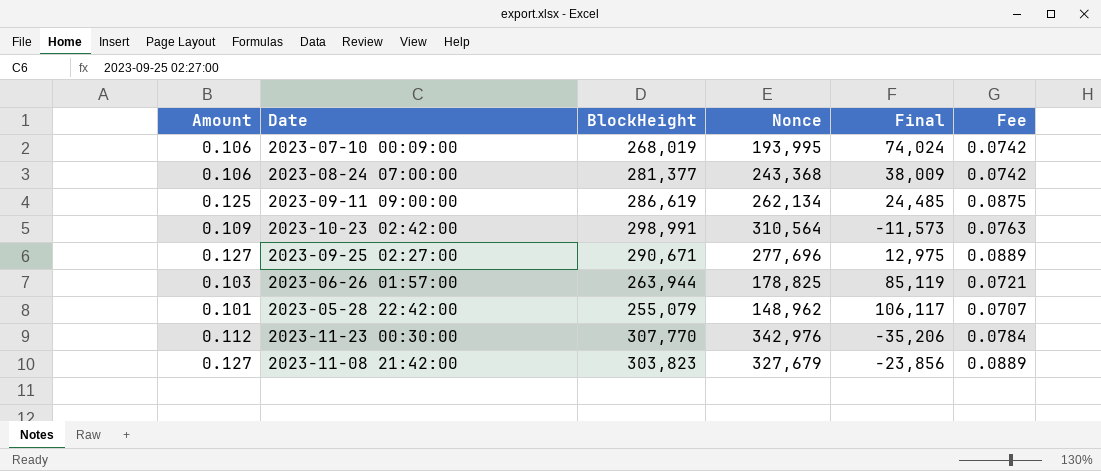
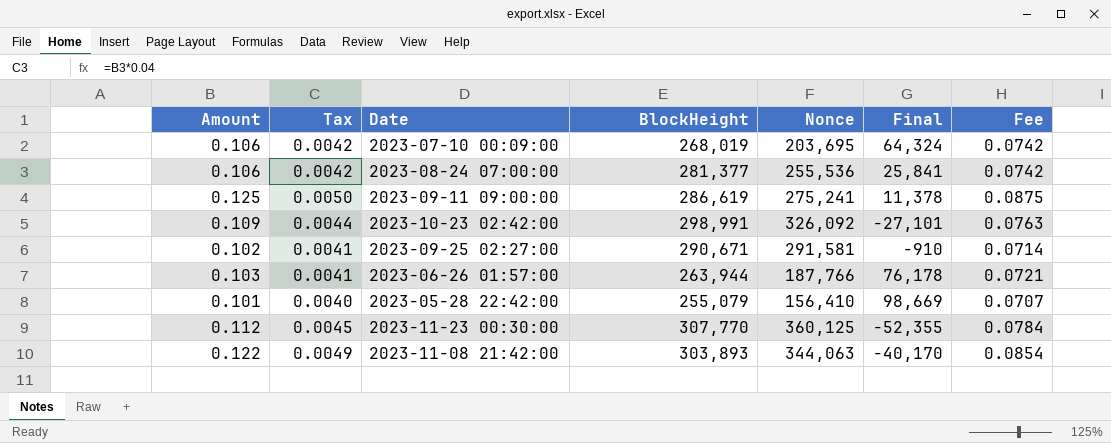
column Tax | formula: none -> [Amount] * 0.04
2023-07-10 00:09:00 | Nonce: 193,995 -> 203,695
2023-07-10 00:09:00 | Final: 74,024 -> 64,324
2023-08-24 07:00:00 | Nonce: 243,368 -> 255,536
2023-08-24 07:00:00 | Final: 38,009 -> 25,841
2023-09-11 09:00:00 | Nonce: 262,134 -> 275,241
2023-09-11 09:00:00 | Final: 24,485 -> 11,378
2023-10-23 02:42:00 | Nonce: 310,564 -> 326,092
2023-10-23 02:42:00 | Final: -11,573 -> -27,101
2023-09-25 02:27:00 | Amount: 0.127 -> 0.102
2023-09-25 02:27:00 | Nonce: 277,696 -> 291,581
2023-09-25 02:27:00 | Final: 12,975 -> -910
2023-09-25 02:27:00 | Fee: 0.0889 -> 0.0714
2023-06-26 01:57:00 | Nonce: 178,825 -> 187,766
2023-06-26 01:57:00 | Final: 85,119 -> 76,178
2023-05-28 22:42:00 | Nonce: 148,962 -> 156,410
2023-05-28 22:42:00 | Final: 106,117 -> 98,669
2023-11-23 00:30:00 | Nonce: 342,976 -> 360,125
2023-11-23 00:30:00 | Final: -35,206 -> -52,355
2023-11-08 21:42:00 | Amount: 0.127 -> 0.122
2023-11-08 21:42:00 | BlockHeight: 303,823 -> 303,893
2023-11-08 21:42:00 | Nonce: 327,679 -> 344,063
2023-11-08 21:42:00 | Final: -23,856 -> -40,170
2023-11-08 21:42:00 | Fee: 0.0889 -> 0.0854

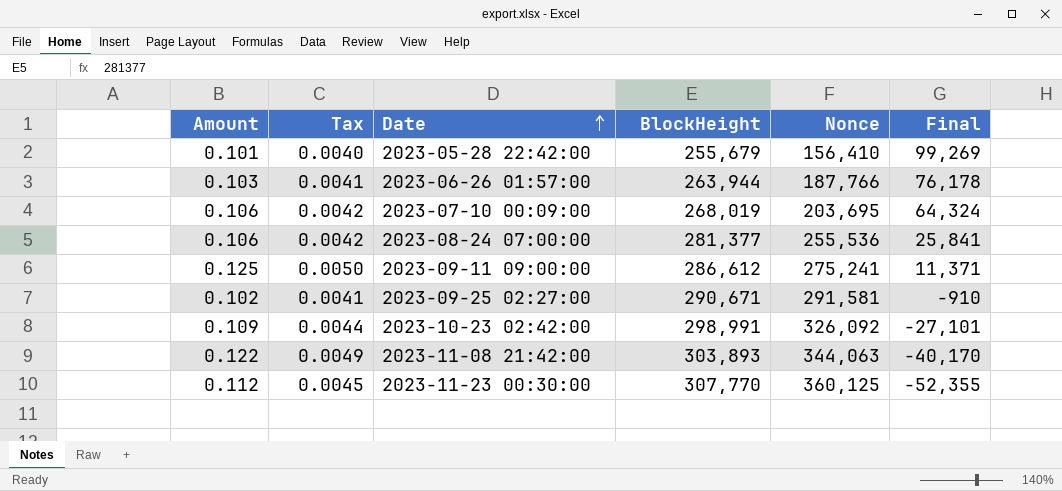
row order: none -> Date ascending
column Fee | formula: [Amount] * 0.7 -> none
2023-05-28 22:42:00 | BlockHeight: 255,079 -> 255,679
2023-05-28 22:42:00 | Final: 98,669 -> 99,269
2023-09-11 09:00:00 | BlockHeight: 286,619 -> 286,612
2023-09-11 09:00:00 | Final: 11,378 -> 11,371

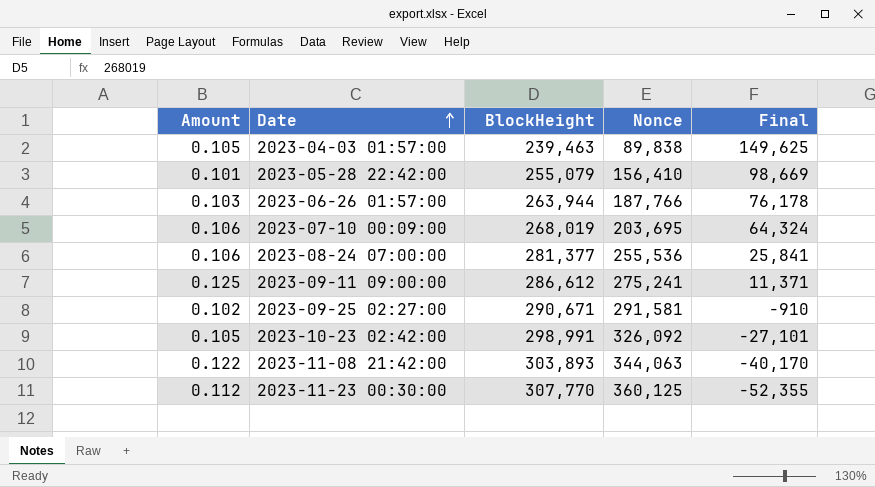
column Tax | formula: [Amount] * 0.04 -> none
row 2023-04-03 01:57:00: none -> 0.105 | 239,463 | 89,838 | 149,625
2023-05-28 22:42:00 | BlockHeight: 255,679 -> 255,079
2023-05-28 22:42:00 | Final: 99,269 -> 98,669
2023-10-23 02:42:00 | Amount: 0.109 -> 0.105

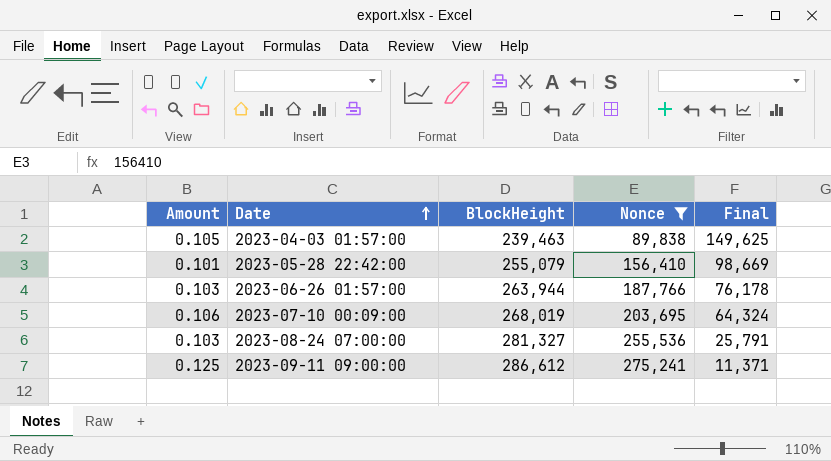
filter: none -> Nonce <= 275,241
2023-08-24 07:00:00 | Amount: 0.106 -> 0.103
2023-08-24 07:00:00 | BlockHeight: 281,377 -> 281,327
2023-08-24 07:00:00 | Final: 25,841 -> 25,791

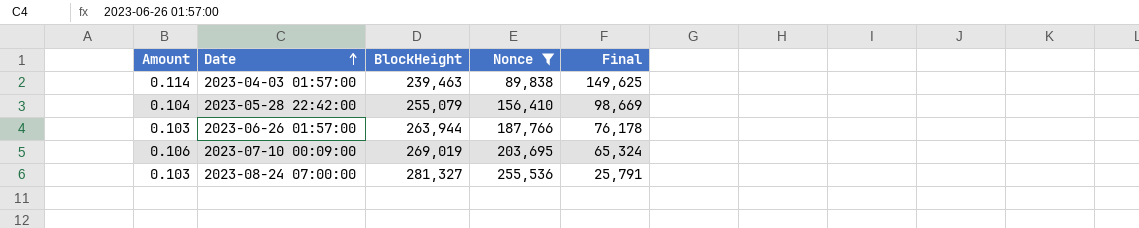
row 2023-09-11 09:00:00: 0.125 | 286,612 | 275,241 | 11,371 -> none
2023-04-03 01:57:00 | Amount: 0.105 -> 0.114
2023-05-28 22:42:00 | Amount: 0.101 -> 0.104
2023-07-10 00:09:00 | BlockHeight: 268,019 -> 269,019
2023-07-10 00:09:00 | Final: 64,324 -> 65,324

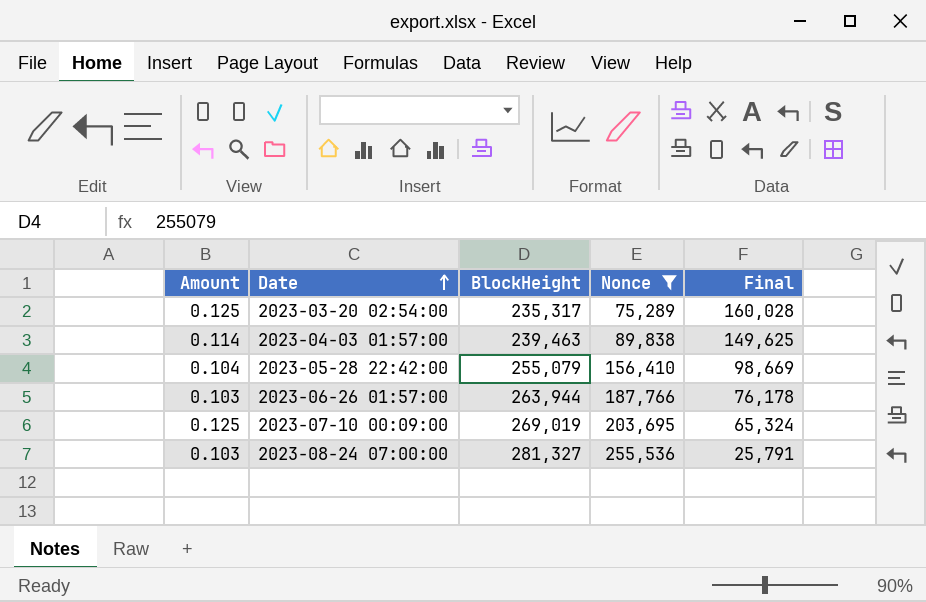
row 2023-03-20 02:54:00: none -> 0.125 | 235,317 | 75,289 | 160,028
2023-07-10 00:09:00 | Amount: 0.106 -> 0.125

